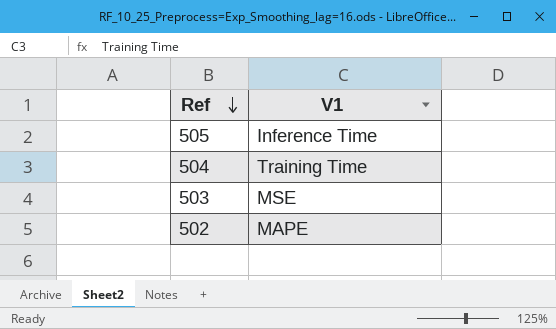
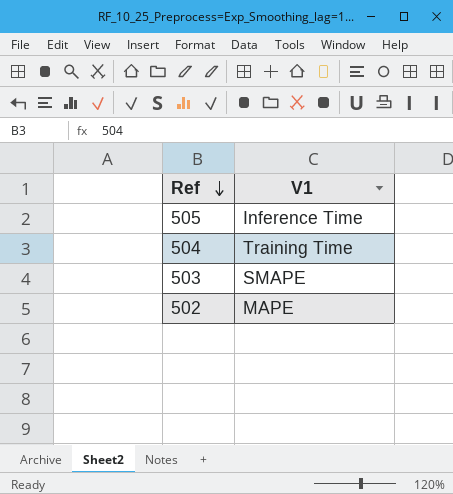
503 | V1: MSE -> SMAPE

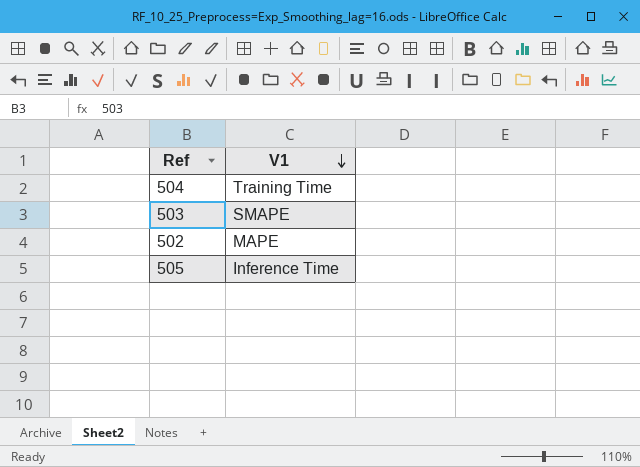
row order: Ref descending -> V1 descending

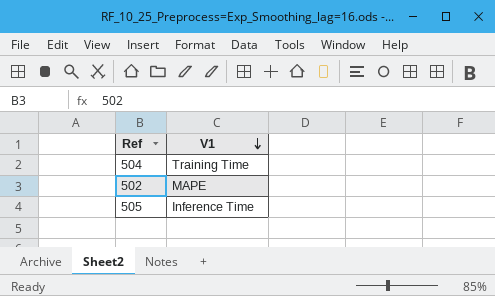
row 503: SMAPE -> none

